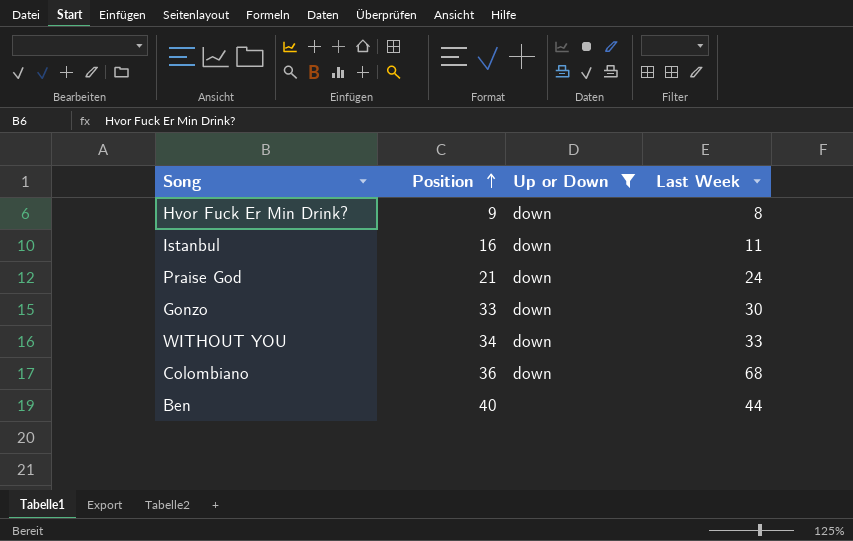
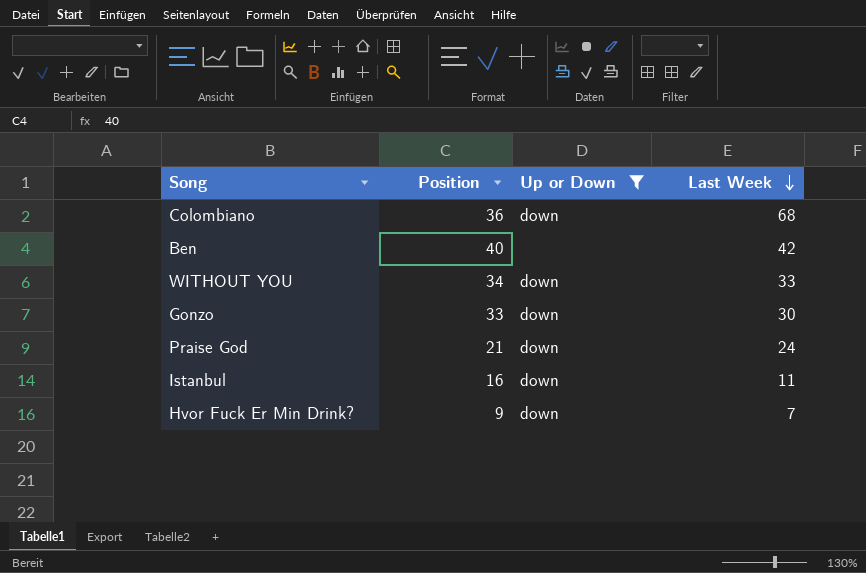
row order: Position ascending -> Last Week descending
Ben | Last Week: 44 -> 42
Hvor Fuck Er Min Drink? | Last Week: 8 -> 7

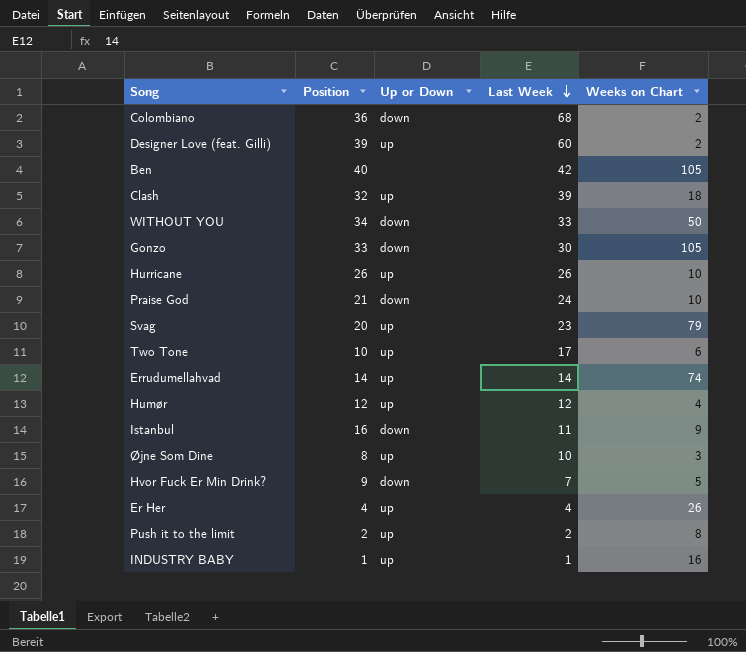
filter: Up or Down != up -> none
column Weeks on Chart | position: none -> 5

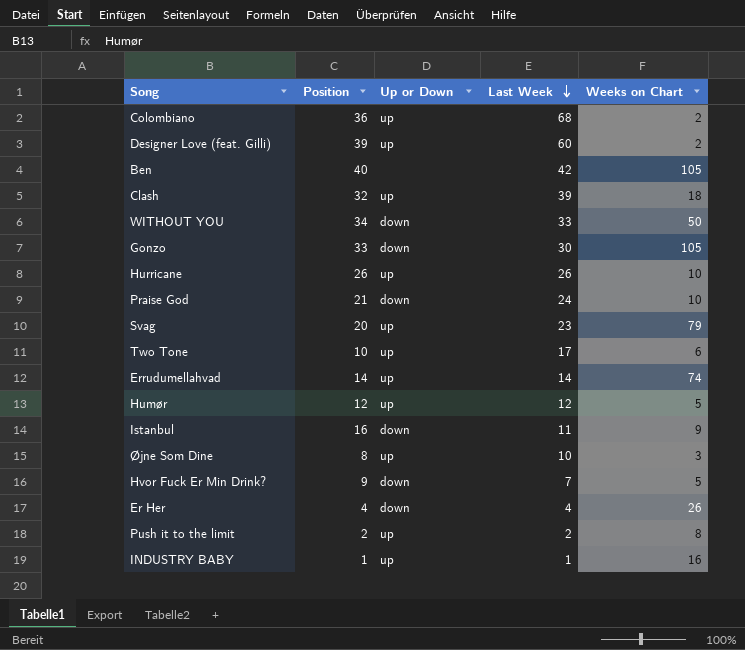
Colombiano | Up or Down: down -> up
Humør | Weeks on Chart: 4 -> 5
Er Her | Up or Down: up -> down

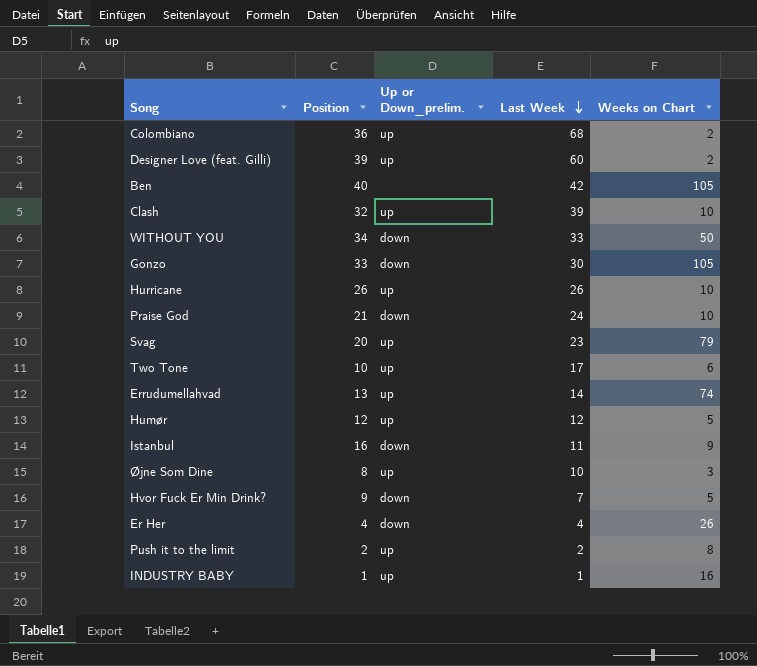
column name: Up or Down -> Up or Down_prelim.
Clash | Weeks on Chart: 18 -> 10
Errudumellahvad | Position: 14 -> 13

